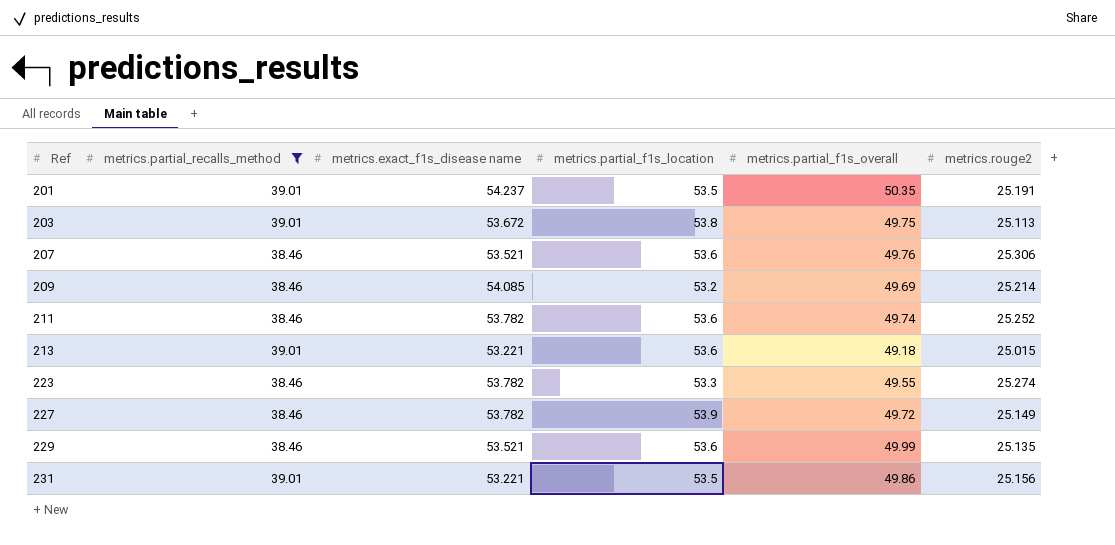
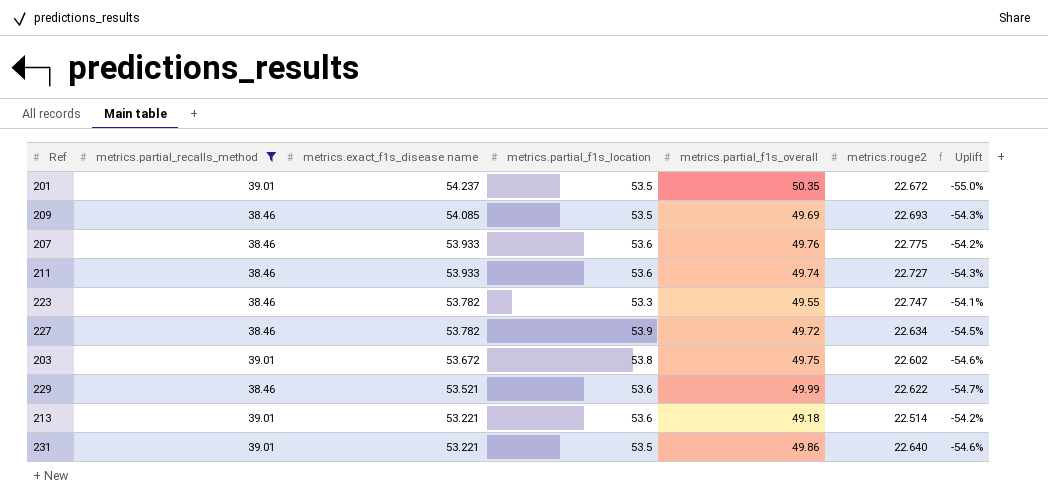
row order: Ref ascending -> metrics.exact_f1s_disease name descending
column Uplift | formula: none -> ([metrics.rouge2] - [metrics.partial_f1s_overall]) / [metrics.partial_f1s_overall]
201 | metrics.rouge2: 25.191 -> 22.672
209 | metrics.partial_f1s_location: 53.2 -> 53.5
209 | metrics.rouge2: 25.214 -> 22.693
207 | metrics.exact_f1s_disease name: 53.521 -> 53.933
207 | metrics.rouge2: 25.306 -> 22.775
211 | metrics.exact_f1s_disease name: 53.782 -> 53.933
211 | metrics.rouge2: 25.252 -> 22.727
223 | metrics.rouge2: 25.274 -> 22.747
227 | metrics.rouge2: 25.149 -> 22.634
203 | metrics.rouge2: 25.113 -> 22.602
229 | metrics.rouge2: 25.135 -> 22.622
213 | metrics.rouge2: 25.015 -> 22.514
231 | metrics.rouge2: 25.156 -> 22.640

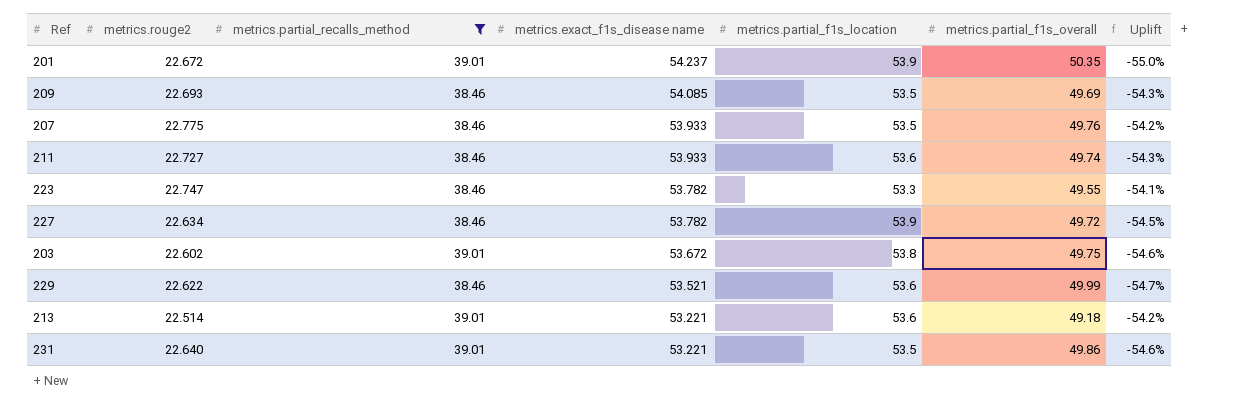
column metrics.rouge2 | position: 6 -> 2
201 | metrics.partial_f1s_location: 53.5 -> 53.9
207 | metrics.partial_f1s_location: 53.6 -> 53.5

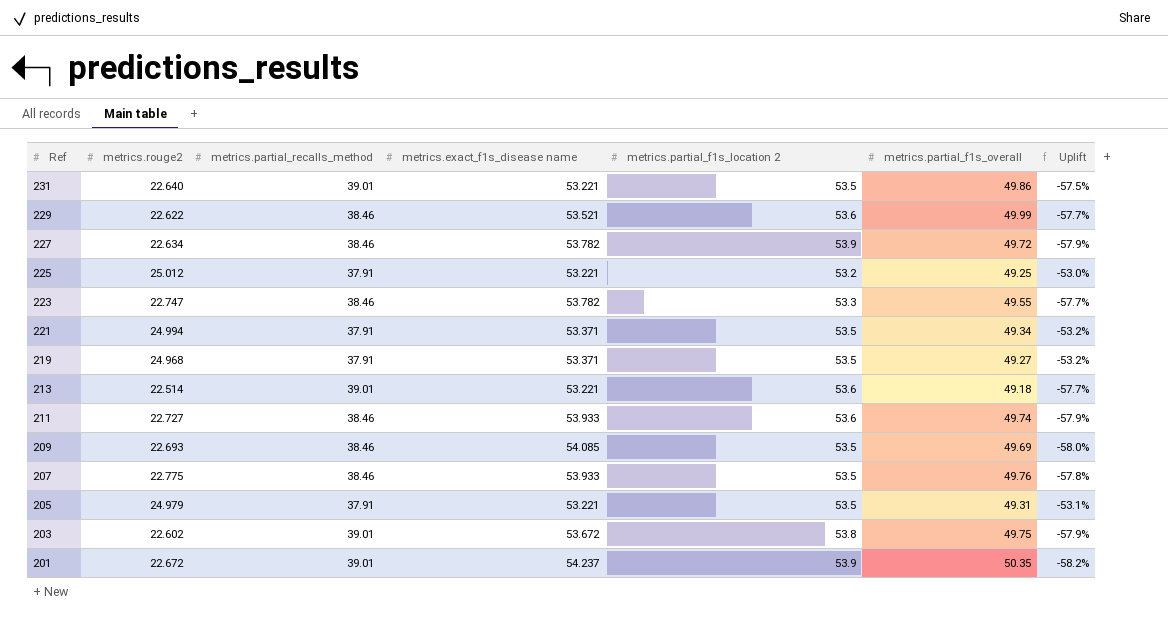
filter: metrics.partial_recalls_method != 37.91 -> none
row order: metrics.exact_f1s_disease name descending -> Ref descending
column name: metrics.partial_f1s_location -> metrics.partial_f1s_location 2
column Uplift | formula: ([metrics.rouge2] - [metrics.partial_f1s_overall]) / [metrics.partial_f1s_overall] -> ([metrics.rouge2] - [metrics.exact_f1s_disease name]) / [metrics.exact_f1s_disease name]

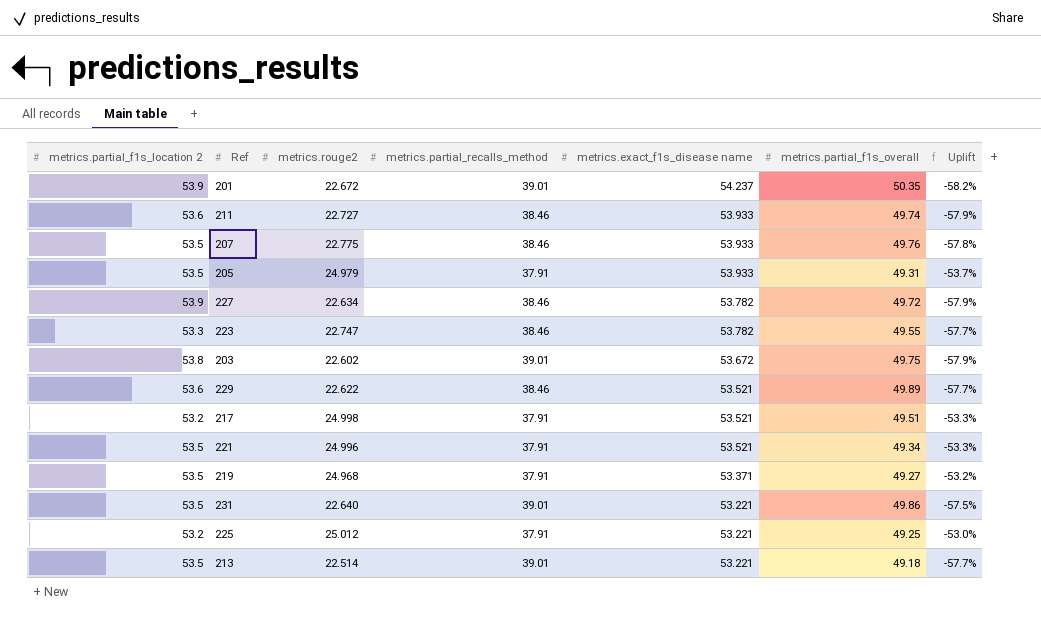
row order: Ref descending -> metrics.exact_f1s_disease name descending
column metrics.partial_f1s_location 2 | position: 5 -> 1
row 209: 22.693 | 38.46 | 54.085 | 53.5 | 49.69 | -58.0% -> none
205 | metrics.exact_f1s_disease name: 53.221 -> 53.933
205 | Uplift: -53.1% -> -53.7%
229 | metrics.partial_f1s_overall: 49.99 -> 49.89
row 217: none -> 53.2 | 24.998 | 37.91 | 53.521 | 49.51 | -53.3%
221 | metrics.rouge2: 24.994 -> 24.996
221 | metrics.exact_f1s_disease name: 53.371 -> 53.521
221 | Uplift: -53.2% -> -53.3%
213 | metrics.partial_f1s_location 2: 53.6 -> 53.5

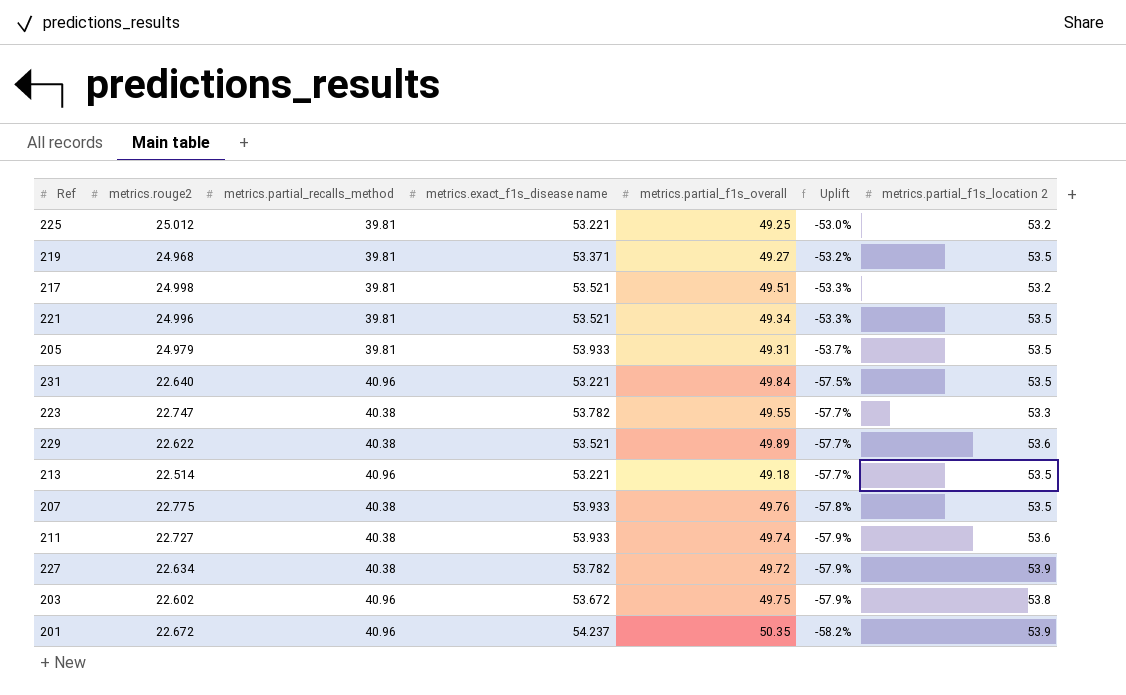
row order: metrics.exact_f1s_disease name descending -> Uplift descending
column metrics.partial_f1s_location 2 | position: 1 -> 7
225 | metrics.partial_recalls_method: 37.91 -> 39.81
219 | metrics.partial_recalls_method: 37.91 -> 39.81
217 | metrics.partial_recalls_method: 37.91 -> 39.81
221 | metrics.partial_recalls_method: 37.91 -> 39.81
205 | metrics.partial_recalls_method: 37.91 -> 39.81
231 | metrics.partial_recalls_method: 39.01 -> 40.96
231 | metrics.partial_f1s_overall: 49.86 -> 49.84
223 | metrics.partial_recalls_method: 38.46 -> 40.38
229 | metrics.partial_recalls_method: 38.46 -> 40.38
213 | metrics.partial_recalls_method: 39.01 -> 40.96
207 | metrics.partial_recalls_method: 38.46 -> 40.38
211 | metrics.partial_recalls_method: 38.46 -> 40.38
227 | metrics.partial_recalls_method: 38.46 -> 40.38
203 | metrics.partial_recalls_method: 39.01 -> 40.96
201 | metrics.partial_recalls_method: 39.01 -> 40.96

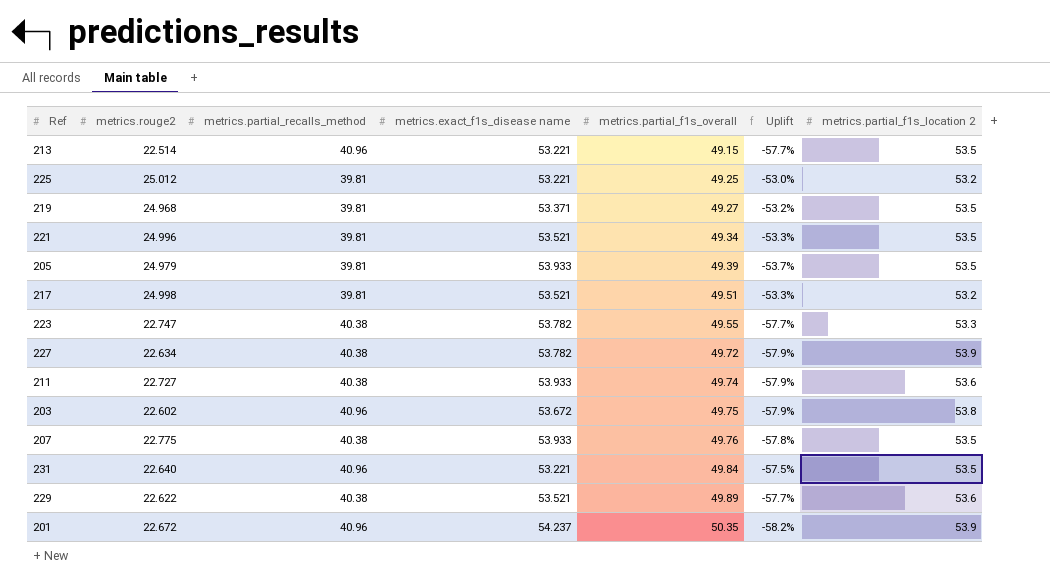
row order: Uplift descending -> metrics.partial_f1s_overall ascending
213 | metrics.partial_f1s_overall: 49.18 -> 49.15
205 | metrics.partial_f1s_overall: 49.31 -> 49.39

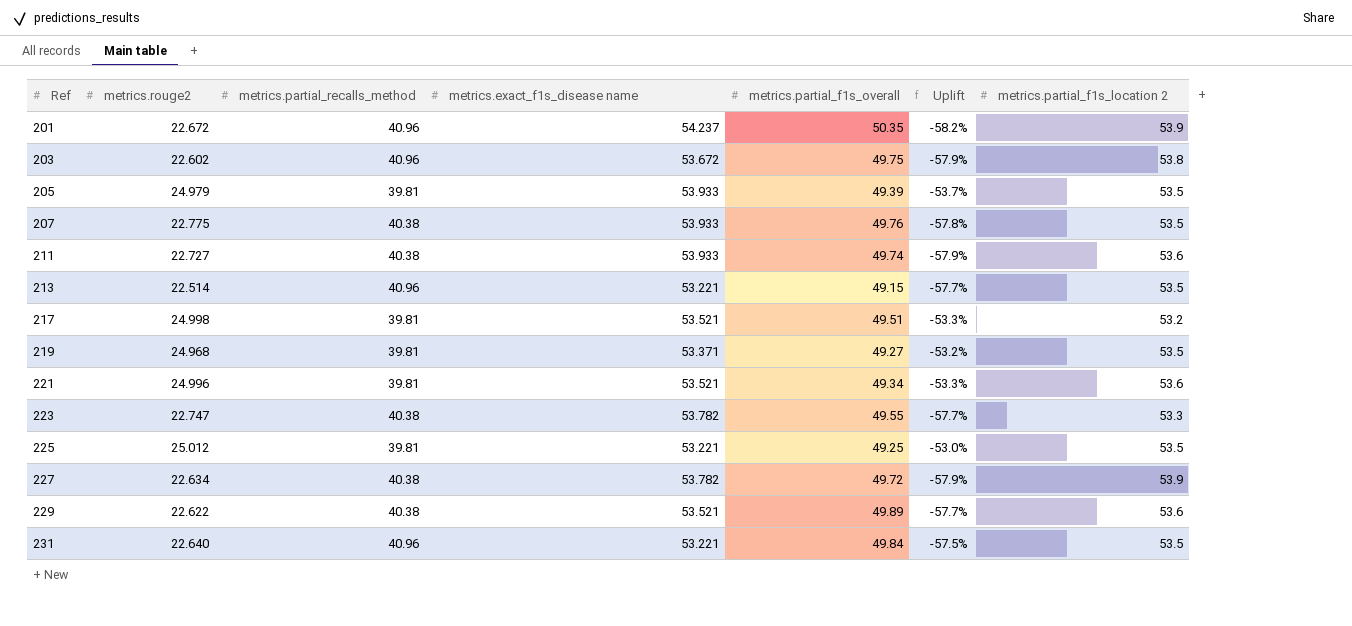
row order: metrics.partial_f1s_overall ascending -> Ref ascending
221 | metrics.partial_f1s_location 2: 53.5 -> 53.6
225 | metrics.partial_f1s_location 2: 53.2 -> 53.5

